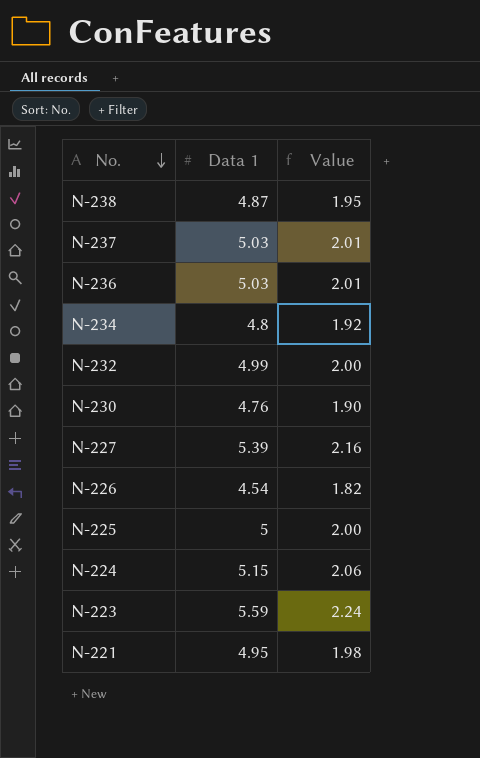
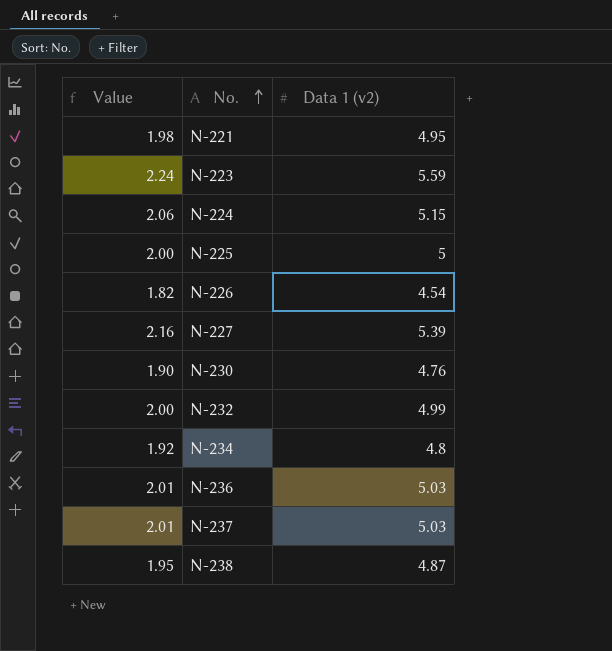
row order: No. descending -> No. ascending
column Value | position: 3 -> 1
column name: Data 1 -> Data 1 (v2)

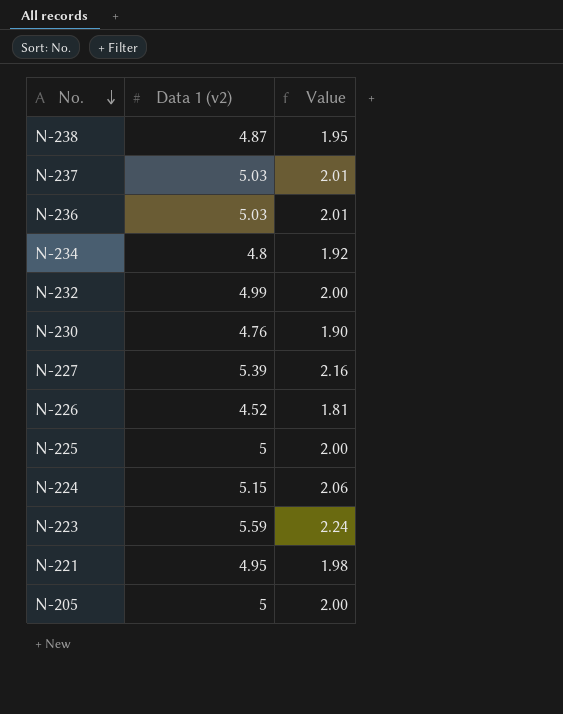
row order: No. ascending -> No. descending
column Value | position: 1 -> 3
N-226 | Data 1 (v2): 4.54 -> 4.52
N-226 | Value: 1.82 -> 1.81
row N-205: none -> 5 | 2.00

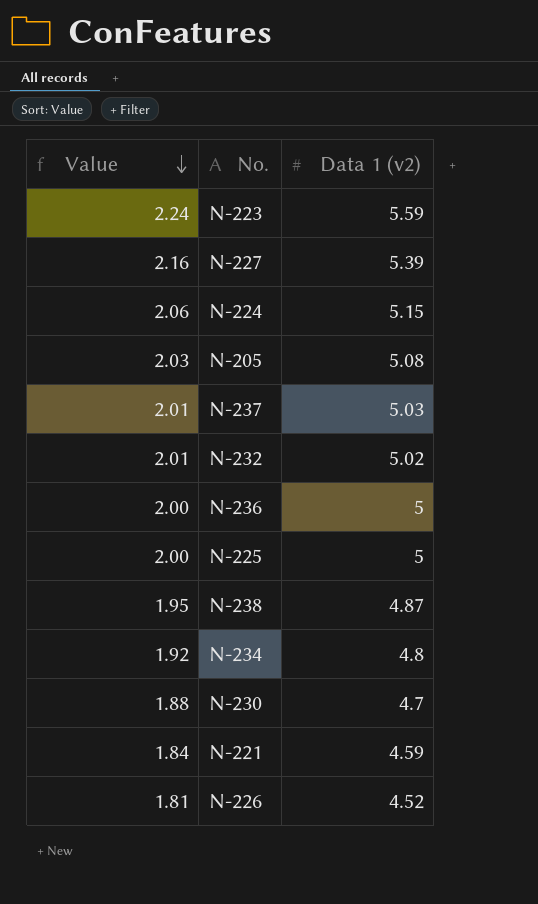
row order: No. descending -> Value descending
column Value | position: 3 -> 1
N-205 | Value: 2.00 -> 2.03
N-205 | Data 1 (v2): 5 -> 5.08
N-232 | Value: 2.00 -> 2.01
N-232 | Data 1 (v2): 4.99 -> 5.02
N-236 | Value: 2.01 -> 2.00
N-236 | Data 1 (v2): 5.03 -> 5
N-230 | Value: 1.90 -> 1.88
N-230 | Data 1 (v2): 4.76 -> 4.7
N-221 | Value: 1.98 -> 1.84
N-221 | Data 1 (v2): 4.95 -> 4.59

